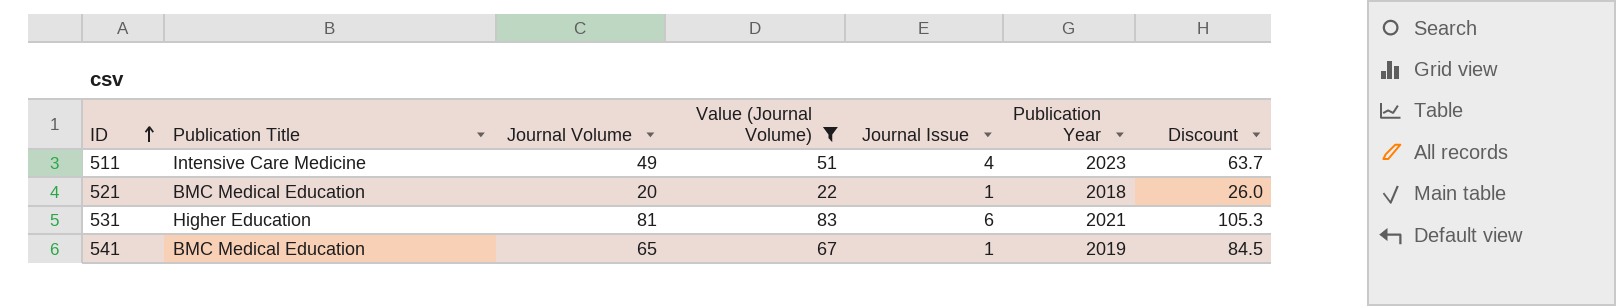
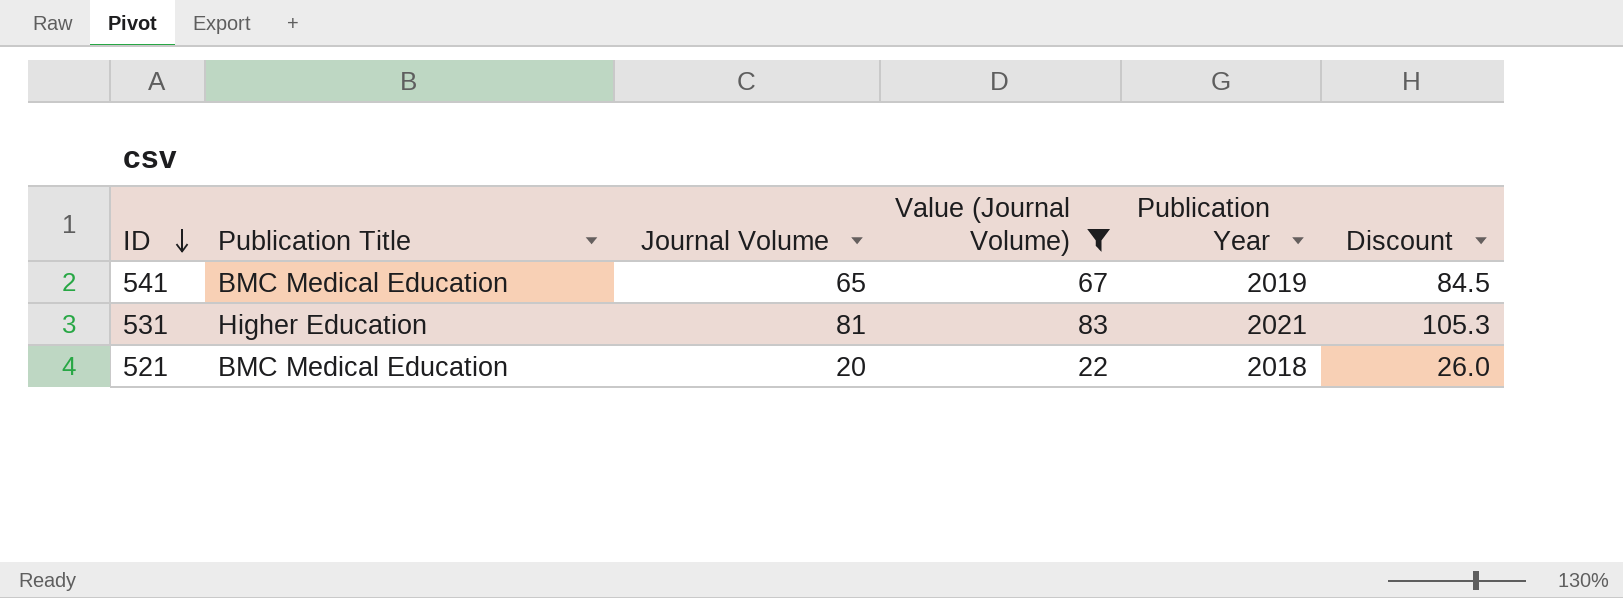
row order: ID ascending -> ID descending
column Journal Issue | position: 5 -> none
row 511: Intensive Care Medicine | 49 | 51 | 4 | 2023 | 63.7 -> none

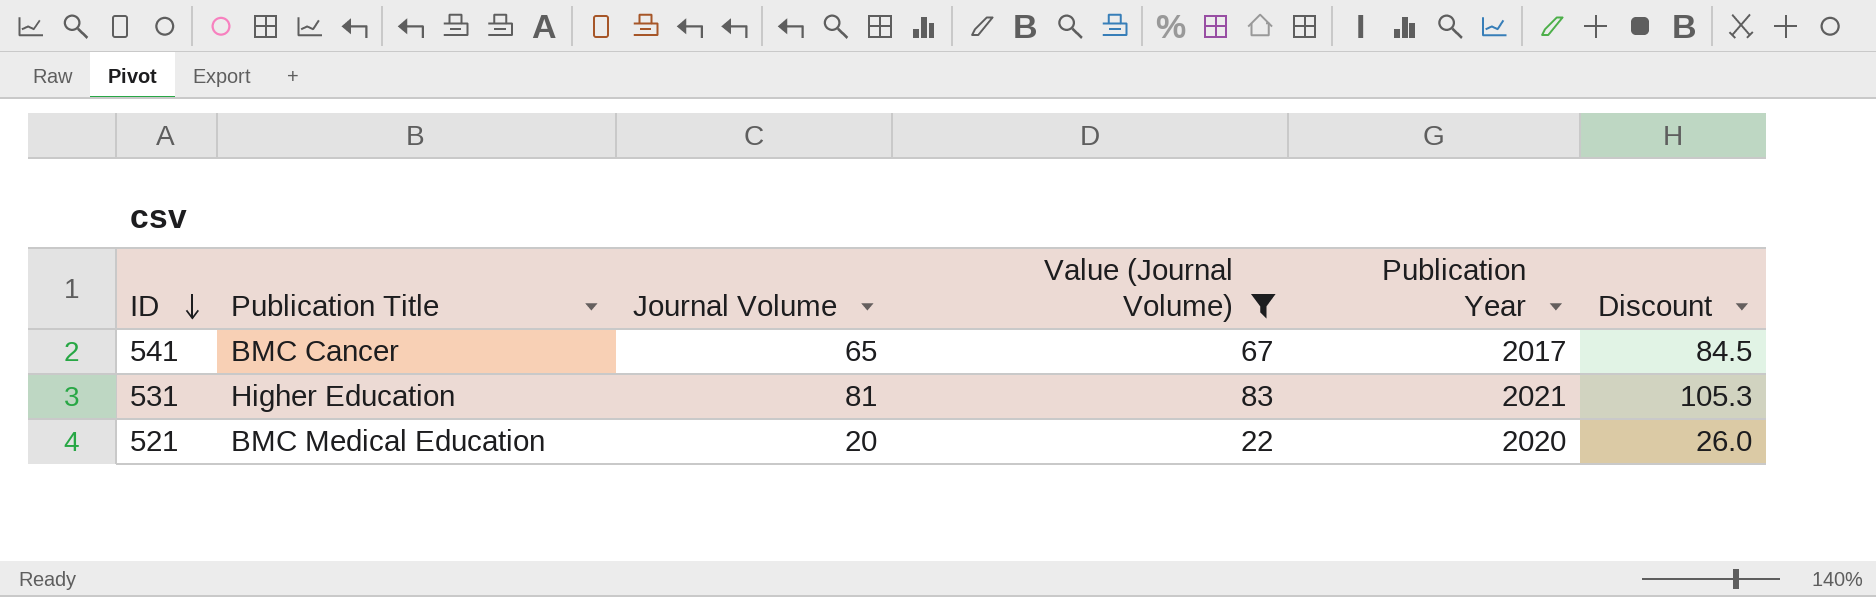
541 | Publication Title: BMC Medical Education -> BMC Cancer
541 | Publication Year: 2019 -> 2017
521 | Publication Year: 2018 -> 2020

